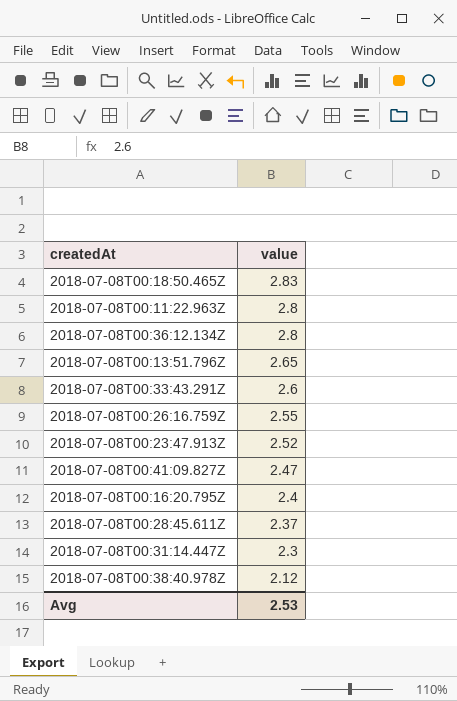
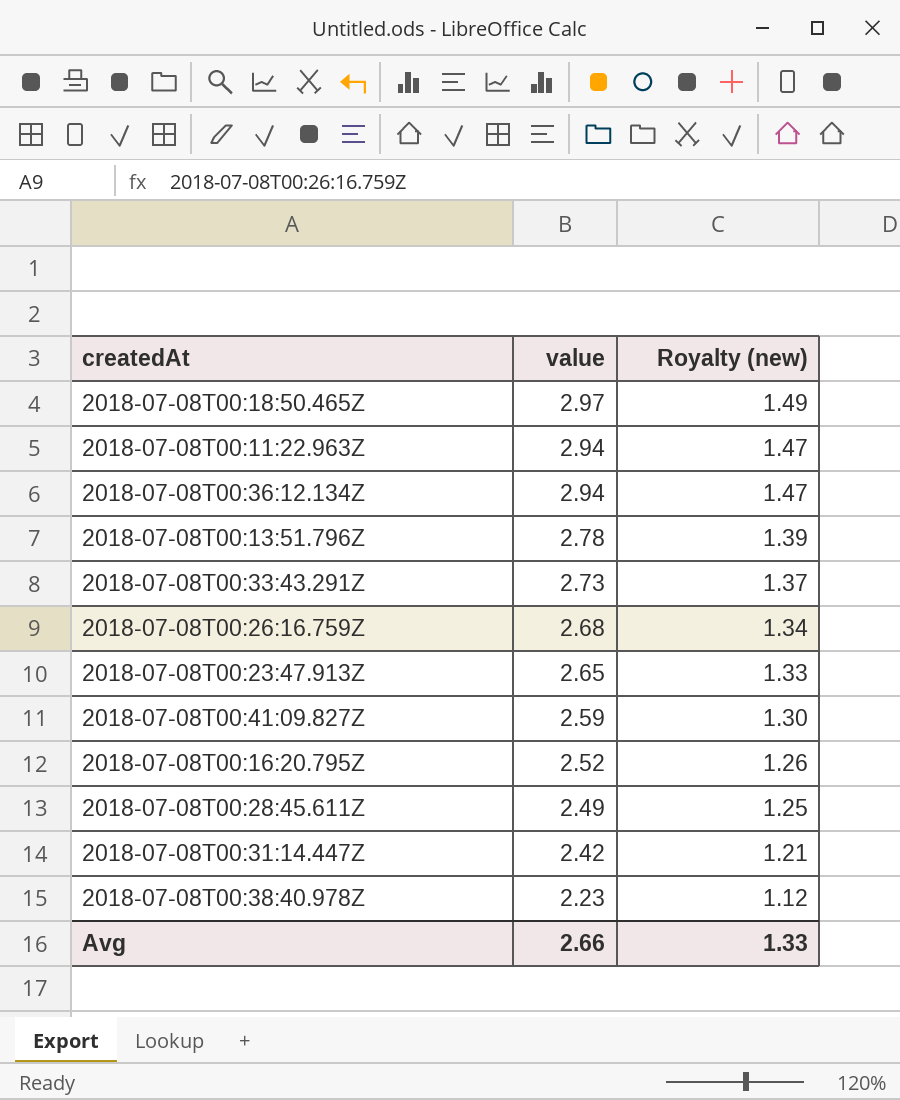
column Royalty (new) | formula: none -> [value] * 0.5
2018-07-08T00:18:50.465Z | value: 2.83 -> 2.97
2018-07-08T00:11:22.963Z | value: 2.8 -> 2.94
2018-07-08T00:36:12.134Z | value: 2.8 -> 2.94
2018-07-08T00:13:51.796Z | value: 2.65 -> 2.78
2018-07-08T00:33:43.291Z | value: 2.6 -> 2.73
2018-07-08T00:26:16.759Z | value: 2.55 -> 2.68
2018-07-08T00:23:47.913Z | value: 2.52 -> 2.65
2018-07-08T00:41:09.827Z | value: 2.47 -> 2.59
2018-07-08T00:16:20.795Z | value: 2.4 -> 2.52
2018-07-08T00:28:45.611Z | value: 2.37 -> 2.49
2018-07-08T00:31:14.447Z | value: 2.3 -> 2.42
2018-07-08T00:38:40.978Z | value: 2.12 -> 2.23
Avg | value: 2.53 -> 2.66

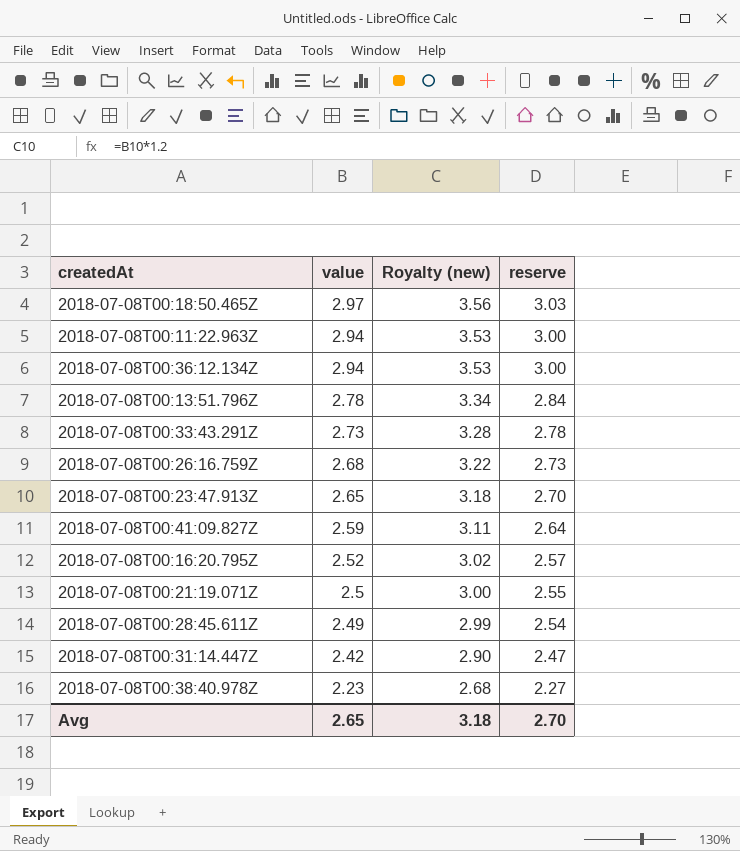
column Royalty (new) | formula: [value] * 0.5 -> [value] * 1.2
column reserve | formula: none -> [value] * 1.02
row 2018-07-08T00:21:19.071Z: none -> 2.5 | 3.00 | 2.55
Avg | value: 2.66 -> 2.65
Avg | Royalty (new): 1.33 -> 3.18

